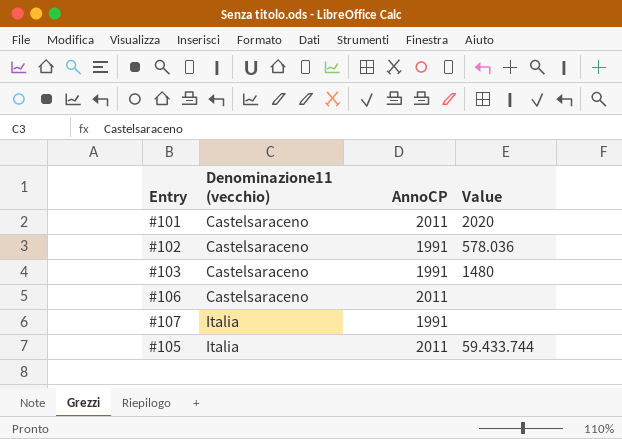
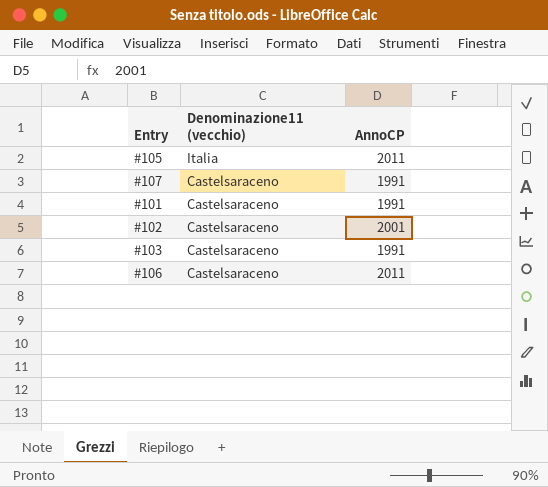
row order: Denominazione11 (vecchio) ascending -> Denominazione11 (vecchio) descending
column Value | position: 4 -> none
#107 | Denominazione11 (vecchio): Italia -> Castelsaraceno
#101 | AnnoCP: 2011 -> 1991
#102 | AnnoCP: 1991 -> 2001

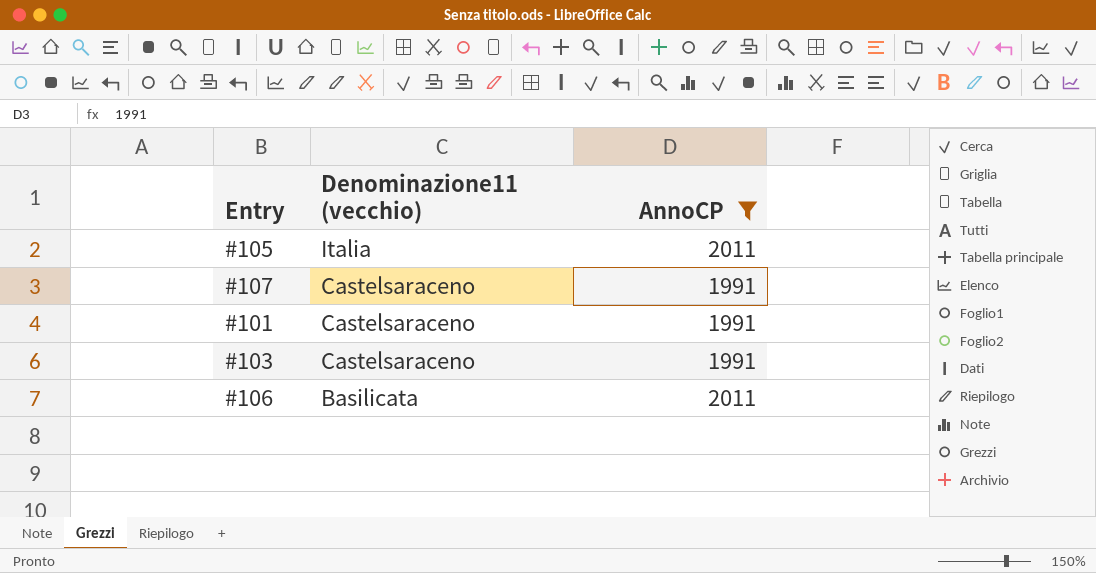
filter: none -> AnnoCP != 2001
#106 | Denominazione11 (vecchio): Castelsaraceno -> Basilicata

